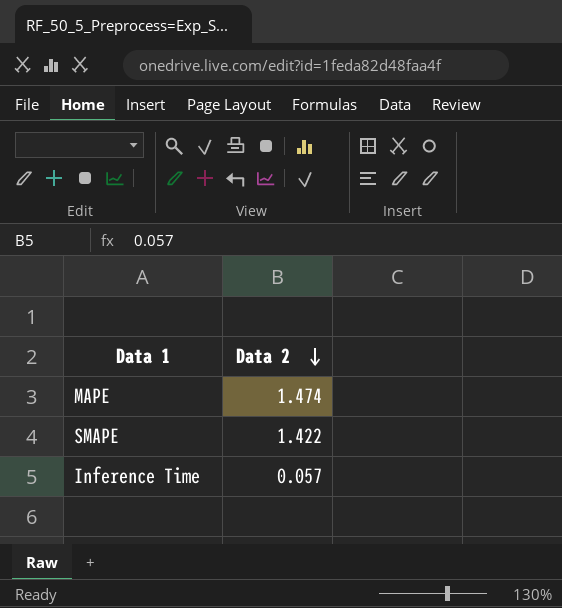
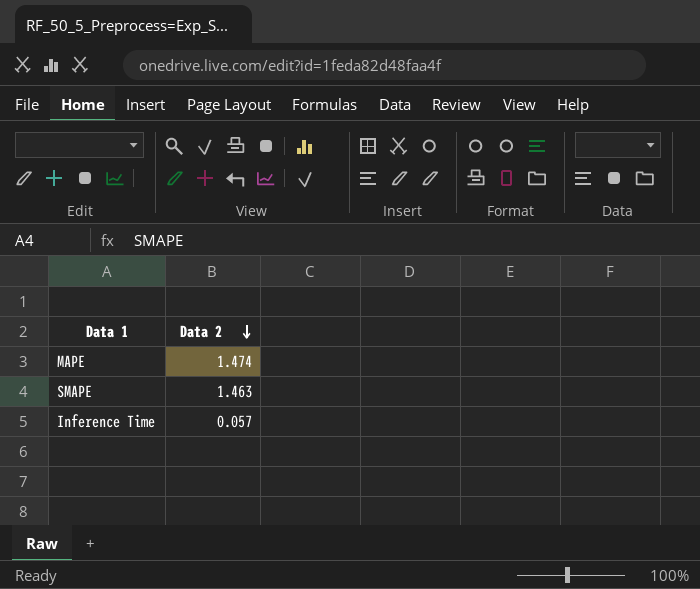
SMAPE | Data 2: 1.422 -> 1.463

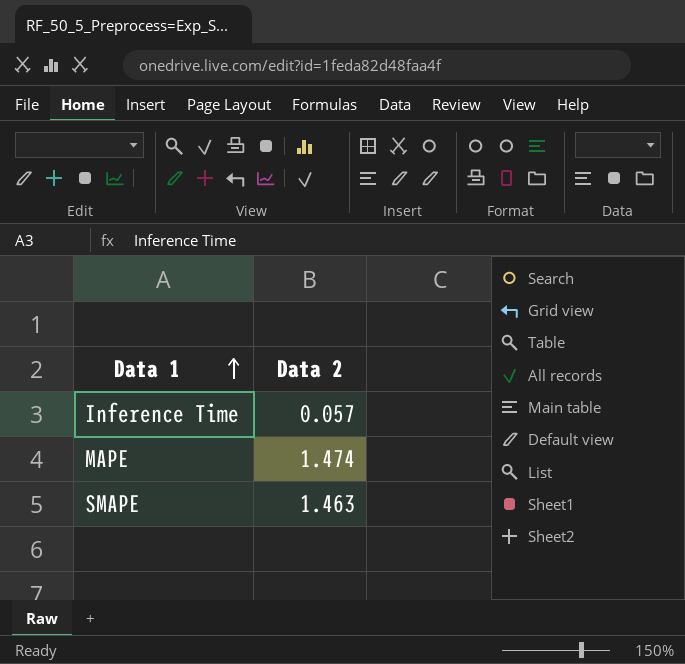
row order: Data 2 descending -> Data 1 ascending

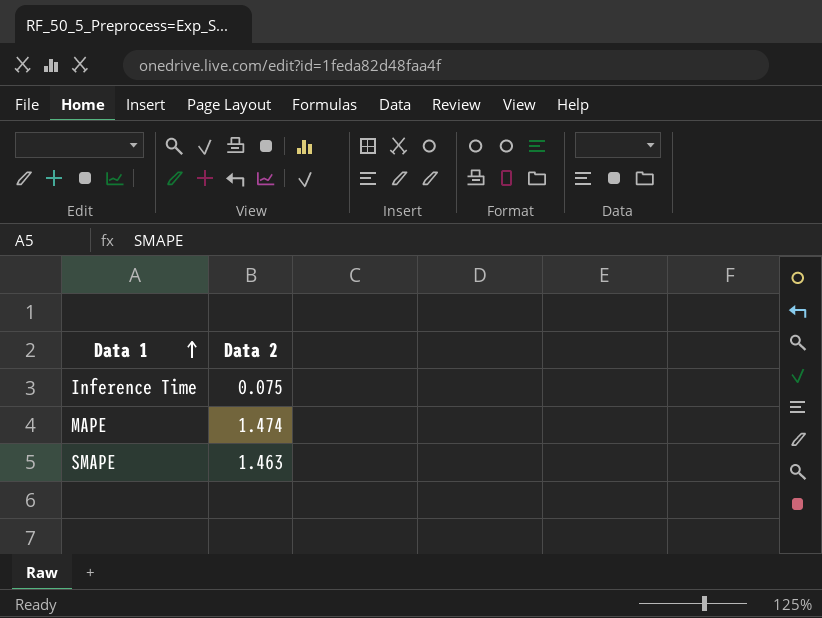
Inference Time | Data 2: 0.057 -> 0.075

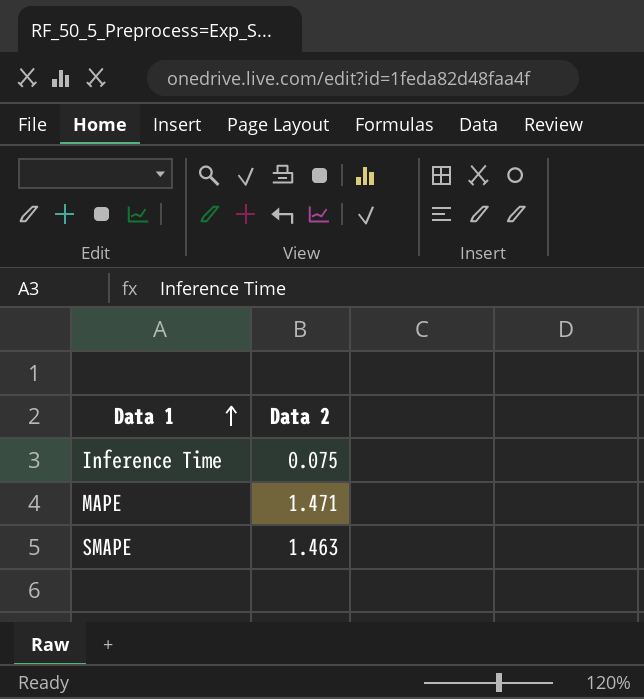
MAPE | Data 2: 1.474 -> 1.471

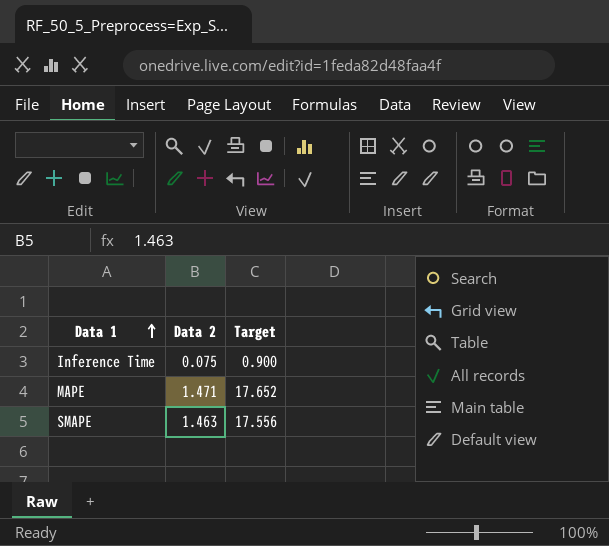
column Target | formula: none -> [Data 2] * 12

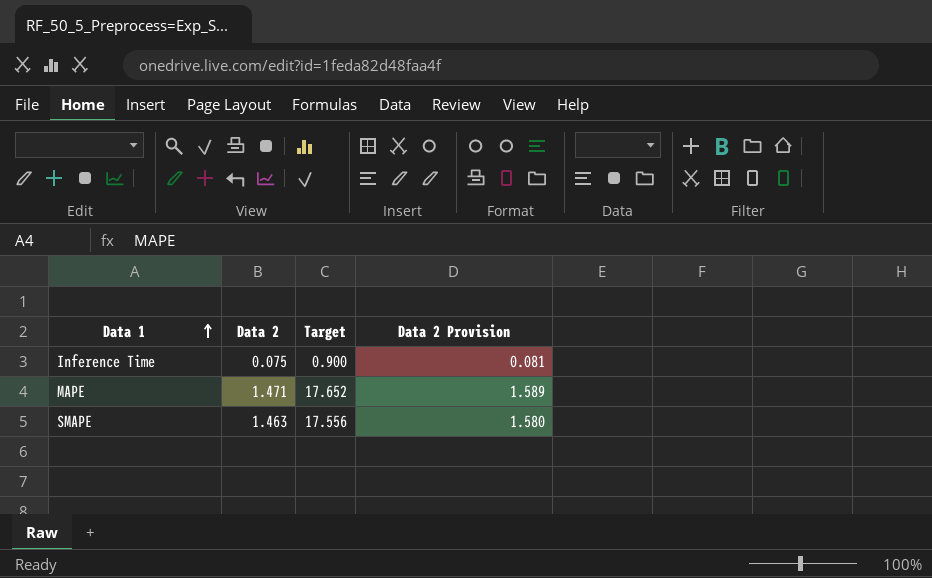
column Data 2 Provision | formula: none -> [Data 2] * 1.08

